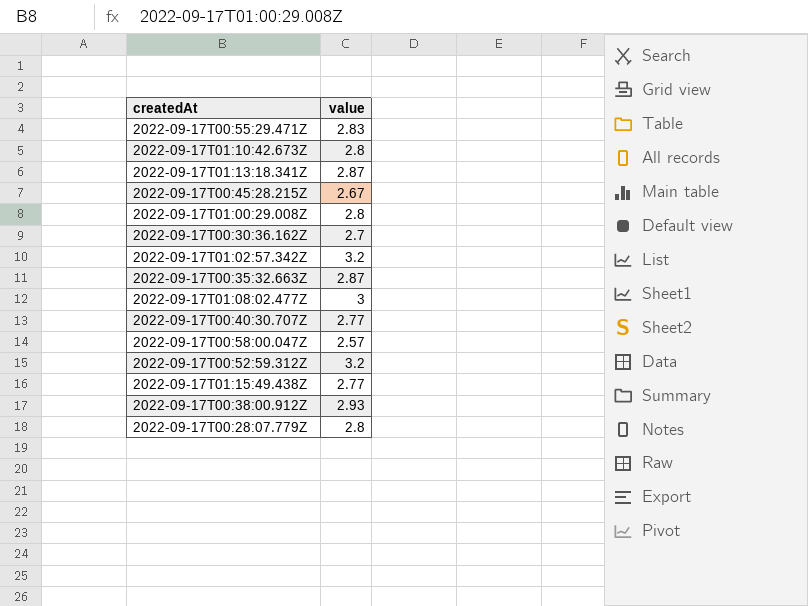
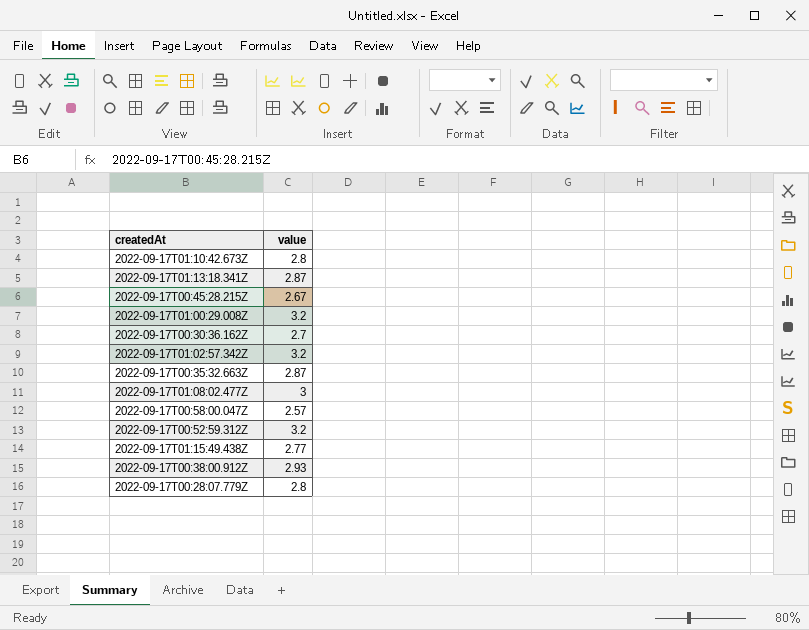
row 2022-09-17T00:55:29.471Z: 2.83 -> none
row 2022-09-17T00:40:30.707Z: 2.77 -> none
2022-09-17T01:00:29.008Z | value: 2.8 -> 3.2

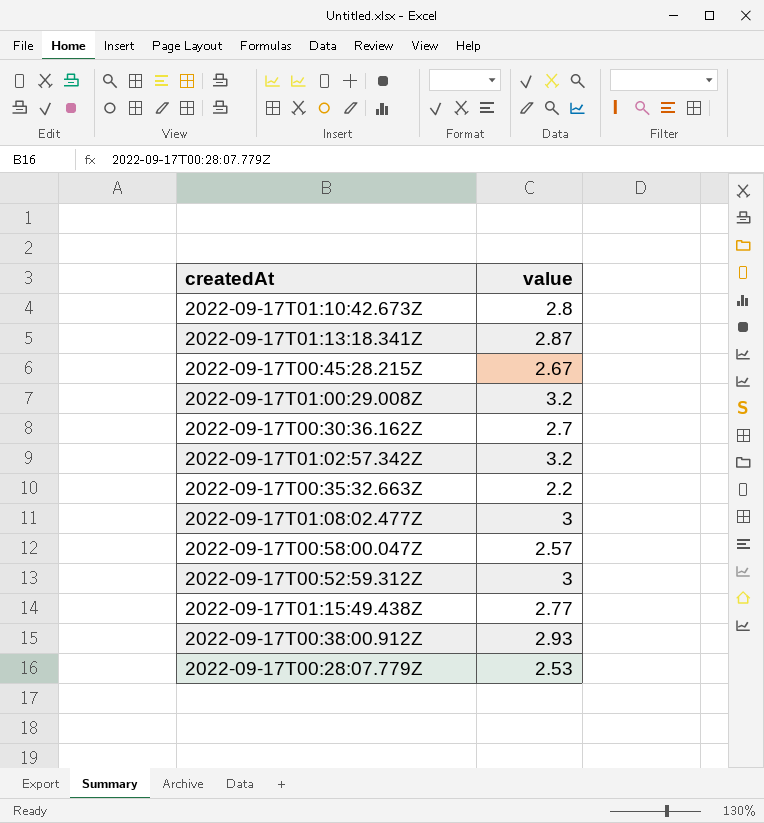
2022-09-17T00:35:32.663Z | value: 2.87 -> 2.2
2022-09-17T00:52:59.312Z | value: 3.2 -> 3
2022-09-17T00:28:07.779Z | value: 2.8 -> 2.53

